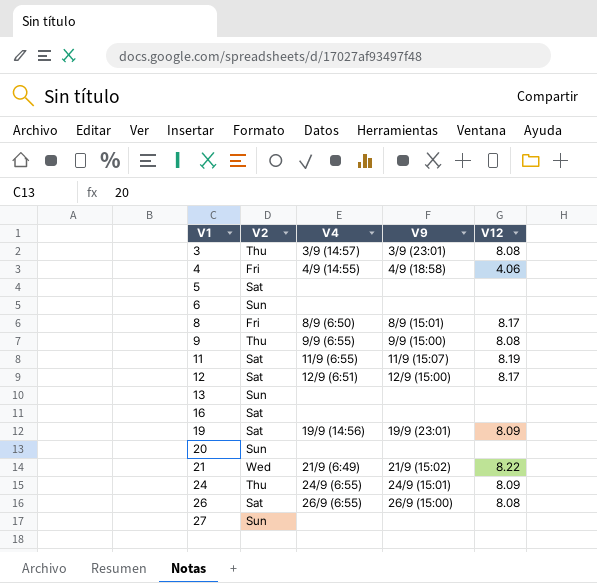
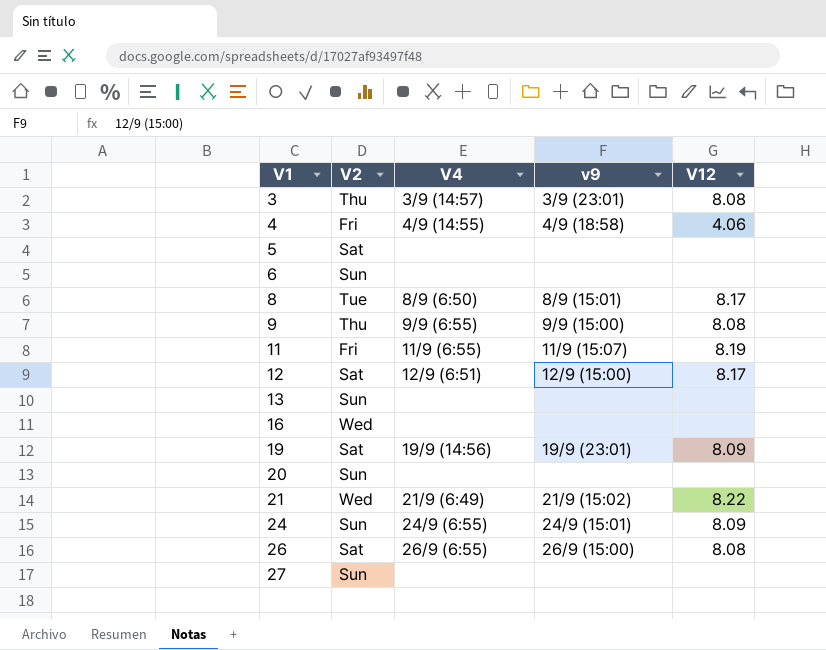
column name: V9 -> v9
8 | V2: Fri -> Tue
11 | V2: Sat -> Fri
16 | V2: Sat -> Wed
24 | V2: Thu -> Sun

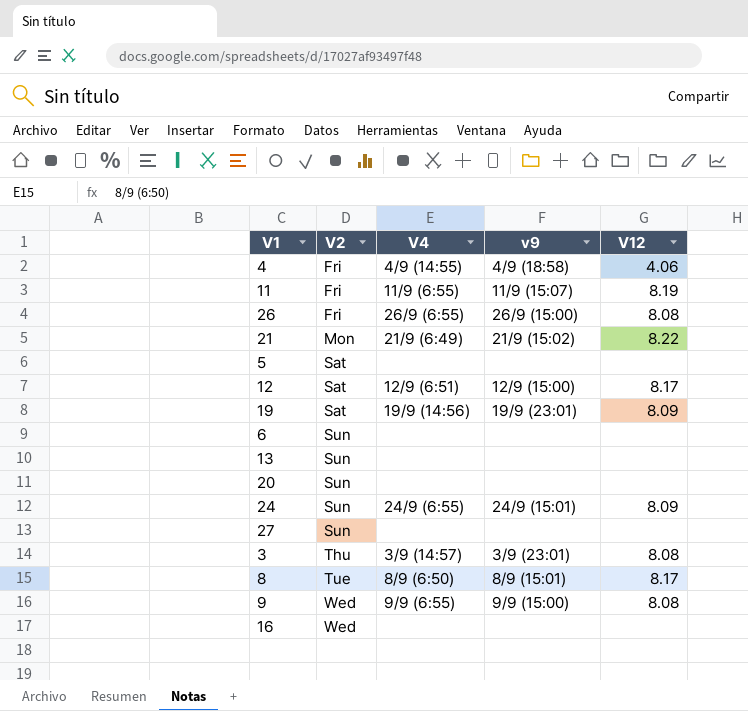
row order: V1 ascending -> V2 ascending
26 | V2: Sat -> Fri
21 | V2: Wed -> Mon
9 | V2: Thu -> Wed

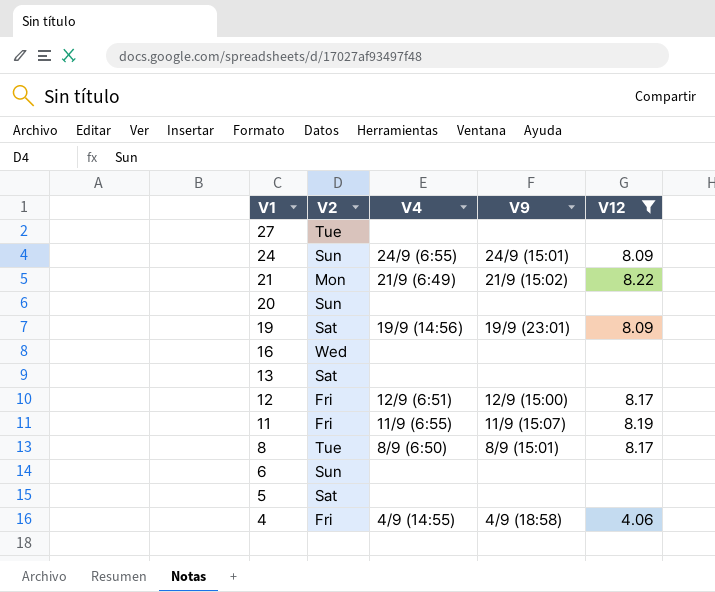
filter: none -> V12 != 8.08
row order: V2 ascending -> V1 descending
column name: v9 -> V9
27 | V2: Sun -> Tue
13 | V2: Sun -> Sat
12 | V2: Sat -> Fri

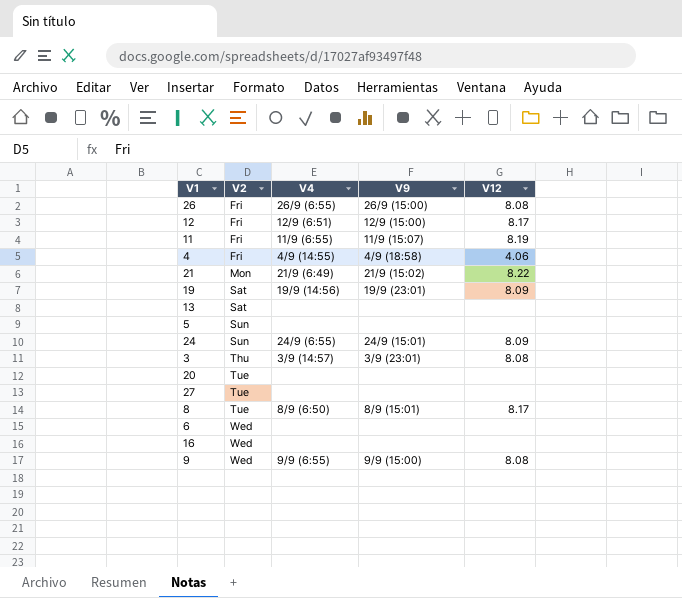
filter: V12 != 8.08 -> none
row order: V1 descending -> V2 ascending
5 | V2: Sat -> Sun
20 | V2: Sun -> Tue
6 | V2: Sun -> Wed

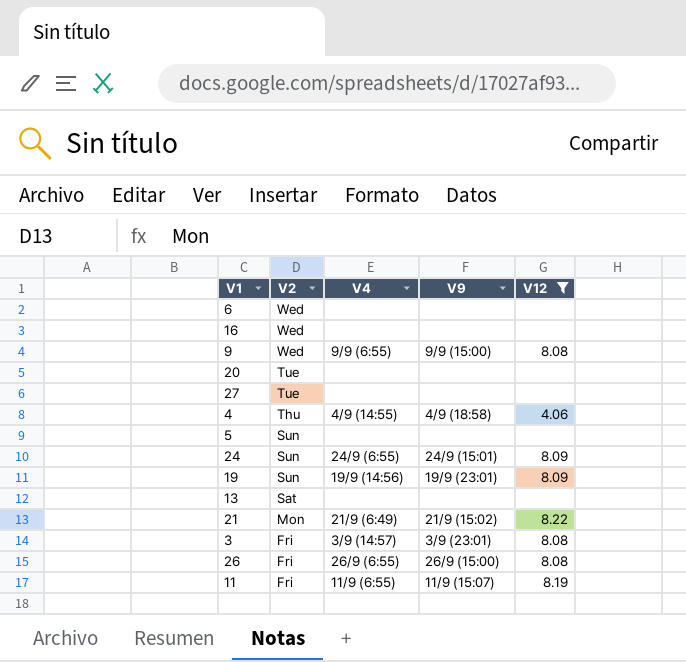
filter: none -> V12 != 8.17
row order: V2 ascending -> V2 descending
4 | V2: Fri -> Thu
19 | V2: Sat -> Sun
3 | V2: Thu -> Fri

